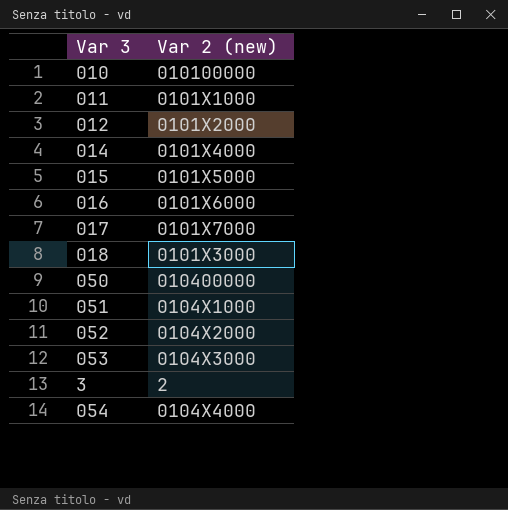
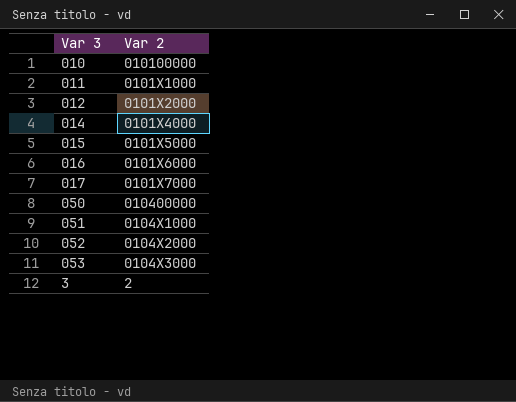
column name: Var 2 (new) -> Var 2
row 018: 0101Х3000 -> none
row 054: 0104Х4000 -> none

